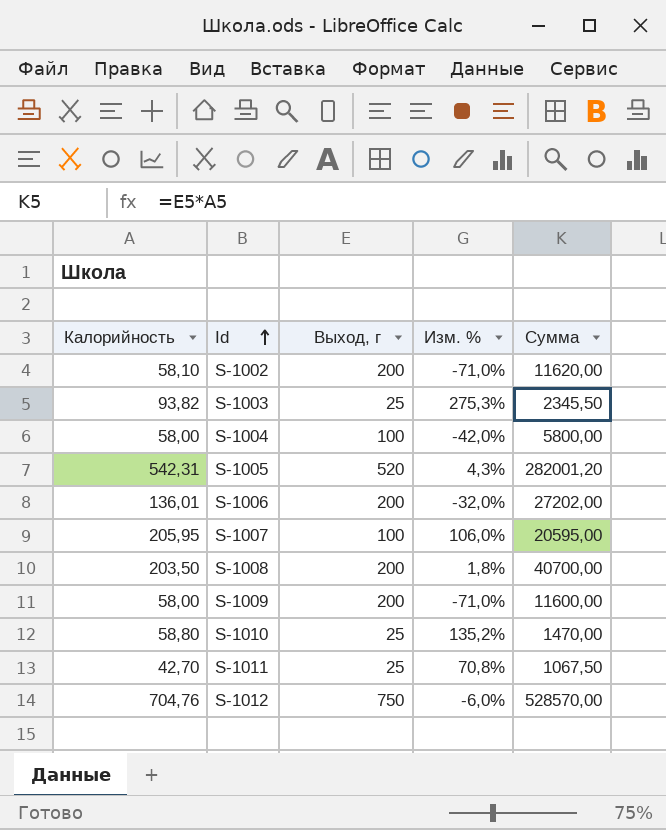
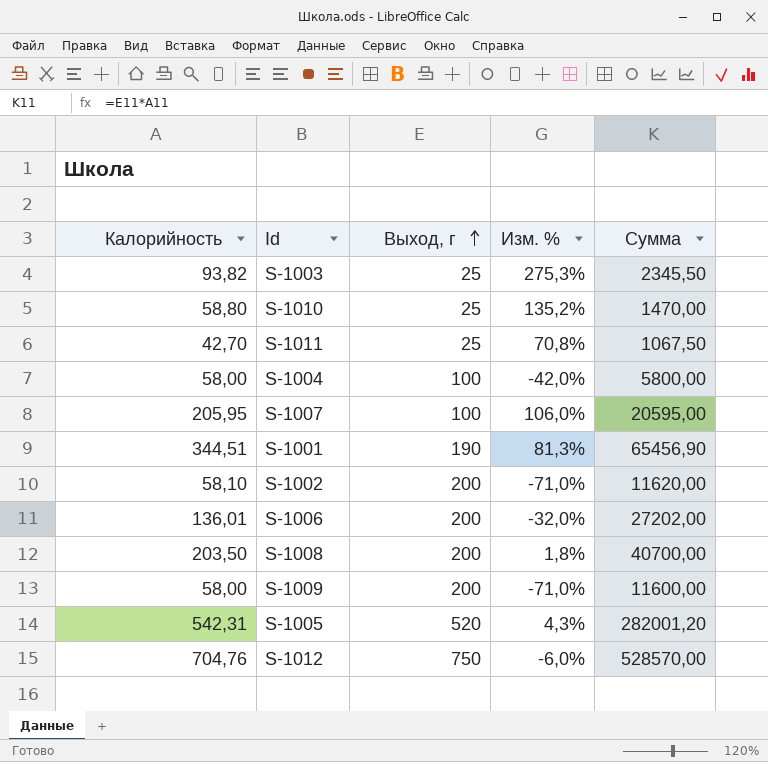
row order: Id ascending -> Выход, г ascending
row S-1001: none -> 344,51 | 190 | 81,3% | 65456,90

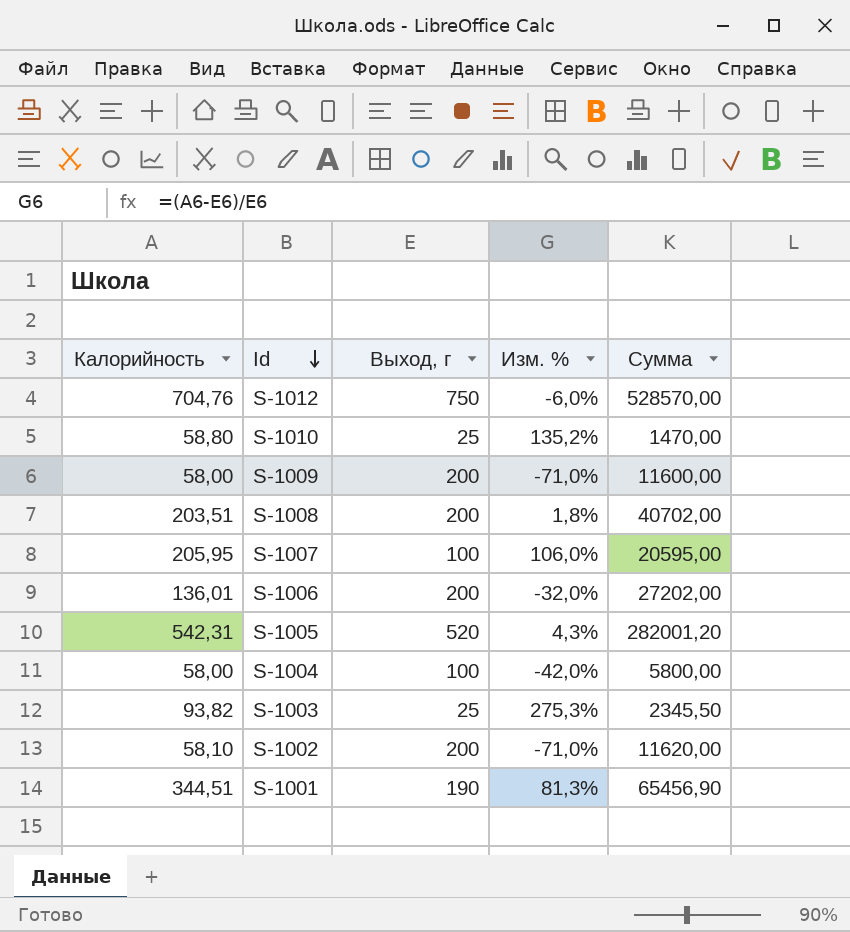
row order: Выход, г ascending -> Id descending
row S-1011: 42,70 | 25 | 70,8% | 1067,50 -> none
S-1008 | Калорийность: 203,50 -> 203,51
S-1008 | Сумма: 40700,00 -> 40702,00

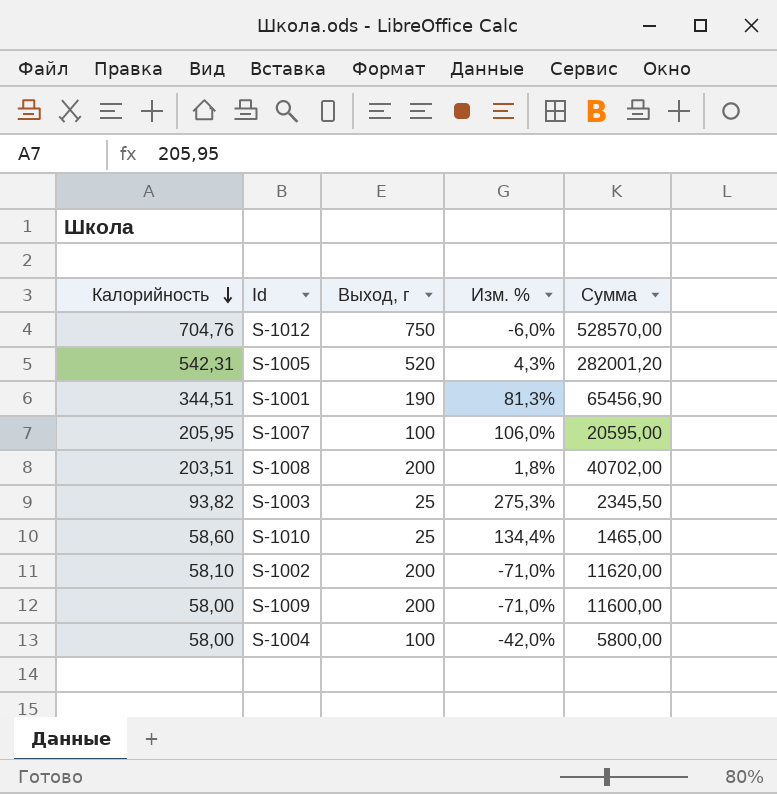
row order: Id descending -> Калорийность descending
row S-1006: 136,01 | 200 | -32,0% | 27202,00 -> none
S-1010 | Калорийность: 58,80 -> 58,60
S-1010 | Изм. %: 135,2% -> 134,4%
S-1010 | Сумма: 1470,00 -> 1465,00

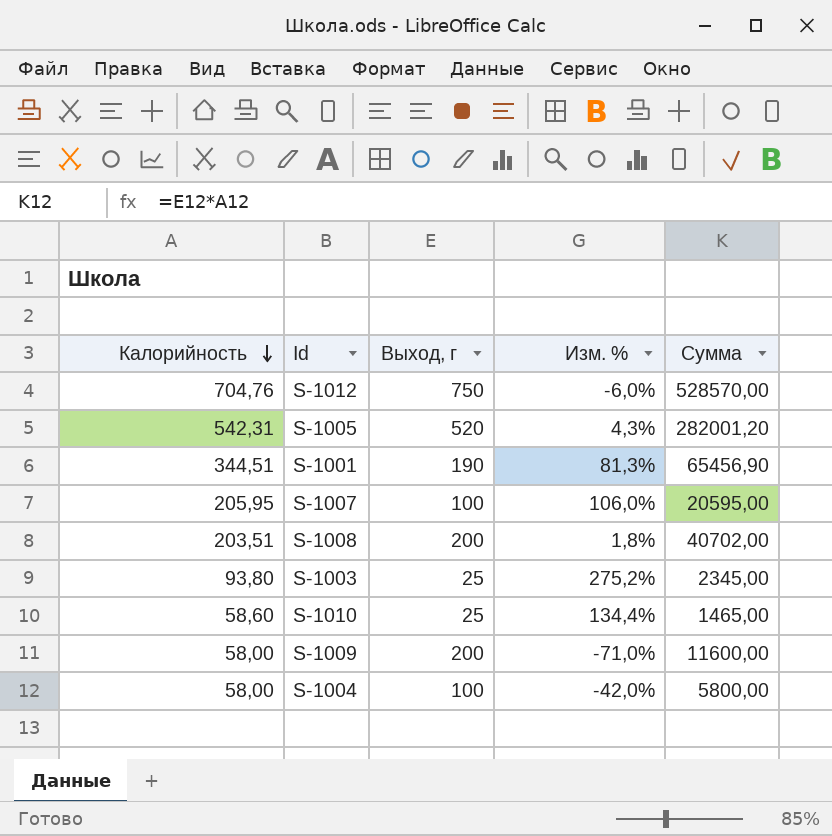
row S-1002: 58,10 | 200 | -71,0% | 11620,00 -> none
S-1003 | Калорийность: 93,82 -> 93,80
S-1003 | Изм. %: 275,3% -> 275,2%
S-1003 | Сумма: 2345,50 -> 2345,00

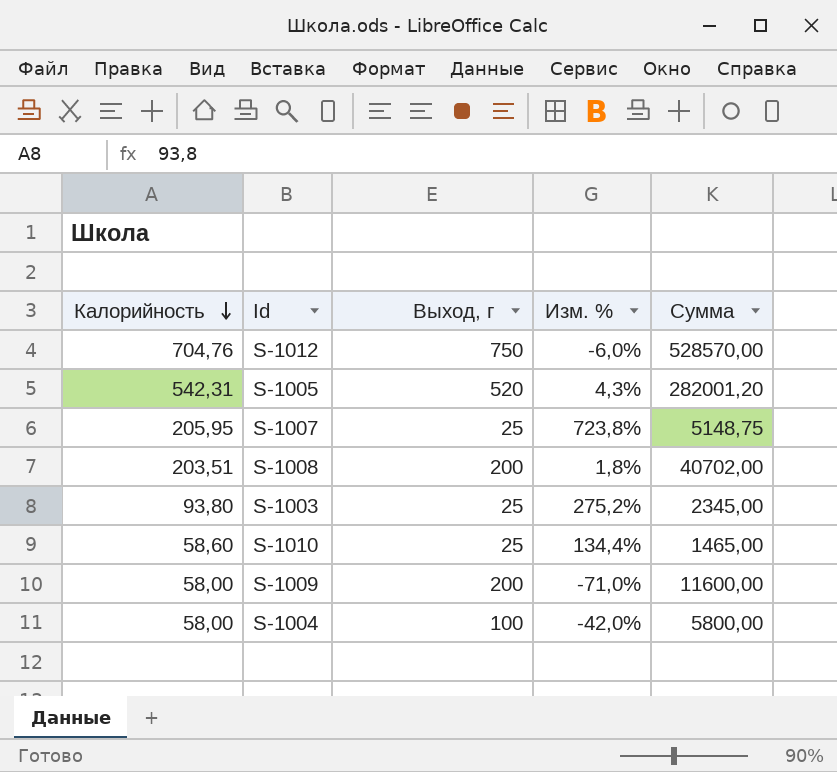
row S-1001: 344,51 | 190 | 81,3% | 65456,90 -> none
S-1007 | Выход, г: 100 -> 25
S-1007 | Изм. %: 106,0% -> 723,8%
S-1007 | Сумма: 20595,00 -> 5148,75

